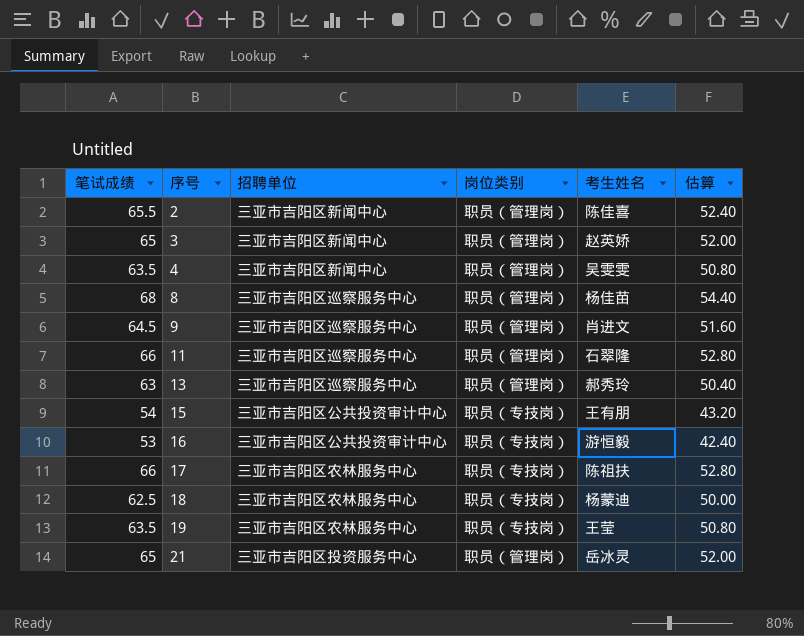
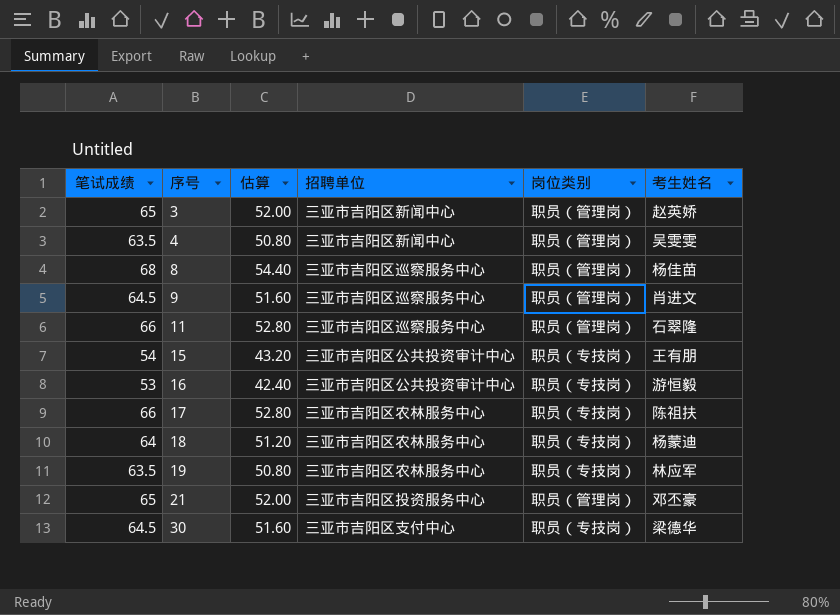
column 估算 | position: 6 -> 3
row 2: 65.5 | 三亚市吉阳区新闻中心 | 职员（管理岗） | 陈佳喜 | 52.40 -> none
row 13: 63 | 三亚市吉阳区巡察服务中心 | 职员（管理岗） | 郝秀玲 | 50.40 -> none
18 | 笔试成绩: 62.5 -> 64
18 | 估算: 50.00 -> 51.20
19 | 考生姓名: 王莹 -> 林应军
21 | 考生姓名: 岳冰灵 -> 邓丕豪
row 30: none -> 64.5 | 51.60 | 三亚市吉阳区支付中心 | 职员（专技岗） | 梁德华

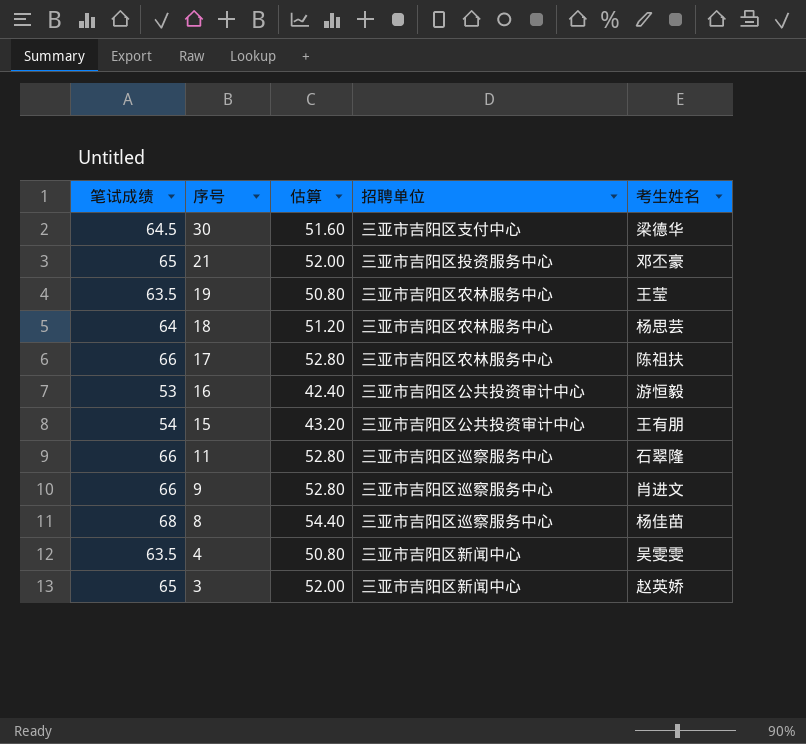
row order: 序号 ascending -> 序号 descending
column 岗位类别 | position: 5 -> none
19 | 考生姓名: 林应军 -> 王莹
18 | 考生姓名: 杨蒙迪 -> 杨思芸
9 | 笔试成绩: 64.5 -> 66
9 | 估算: 51.60 -> 52.80

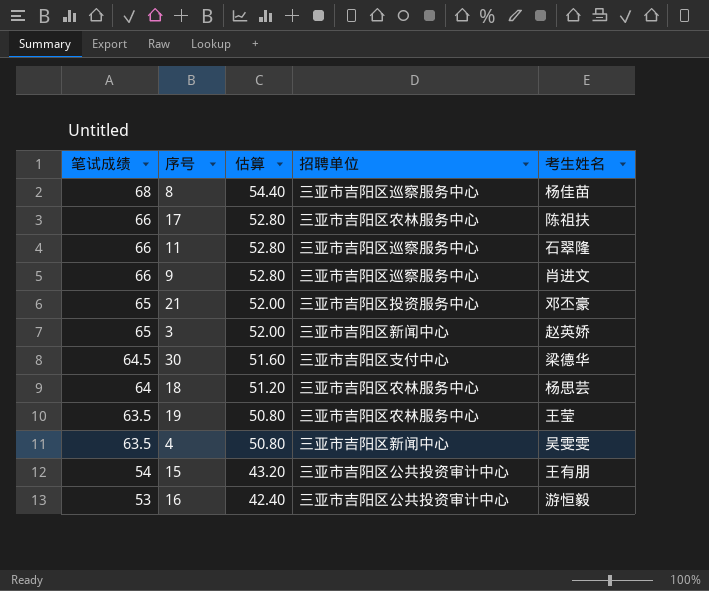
row order: 序号 descending -> 笔试成绩 descending

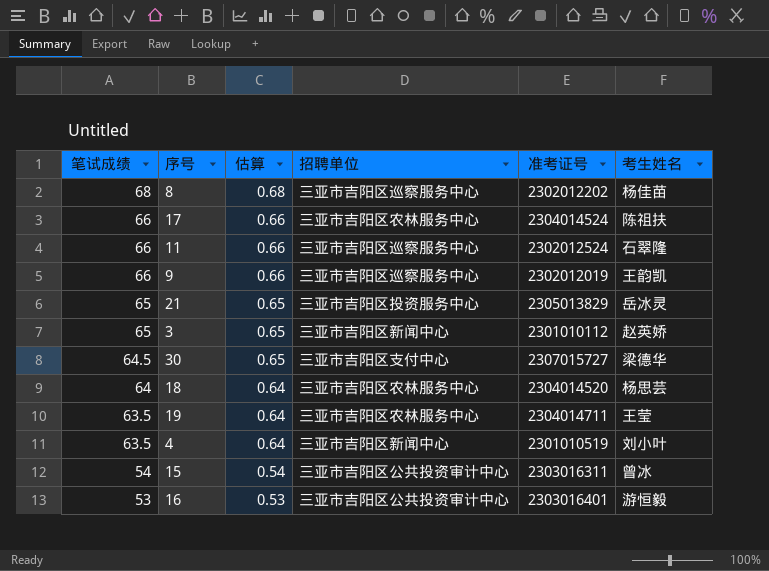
column 估算 | formula: [笔试成绩] * 0.8 -> [笔试成绩] * 0.01
column 准考证号 | position: none -> 5
9 | 考生姓名: 肖进文 -> 王韵凯
21 | 考生姓名: 邓丕豪 -> 岳冰灵
4 | 考生姓名: 吴雯雯 -> 刘小叶
15 | 考生姓名: 王有朋 -> 曾冰

